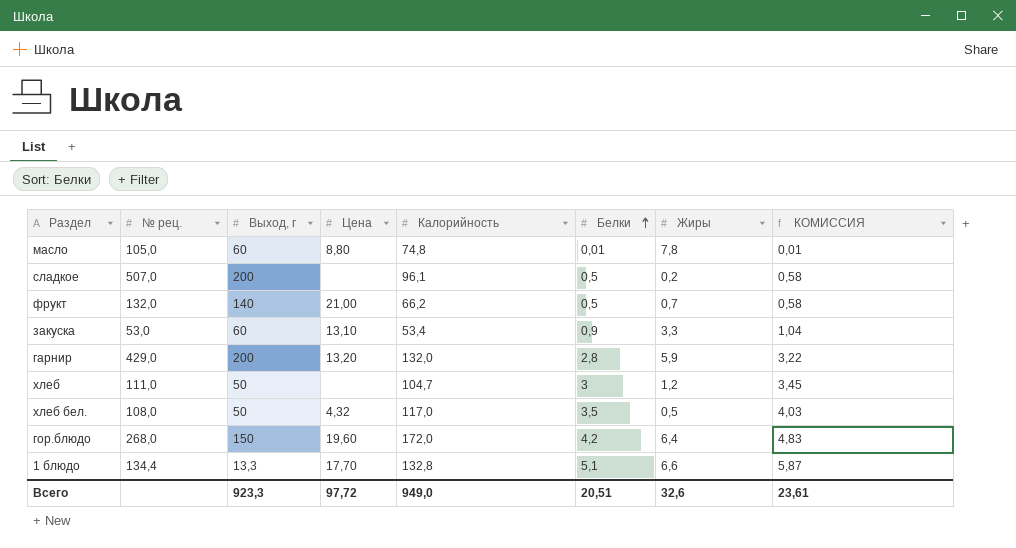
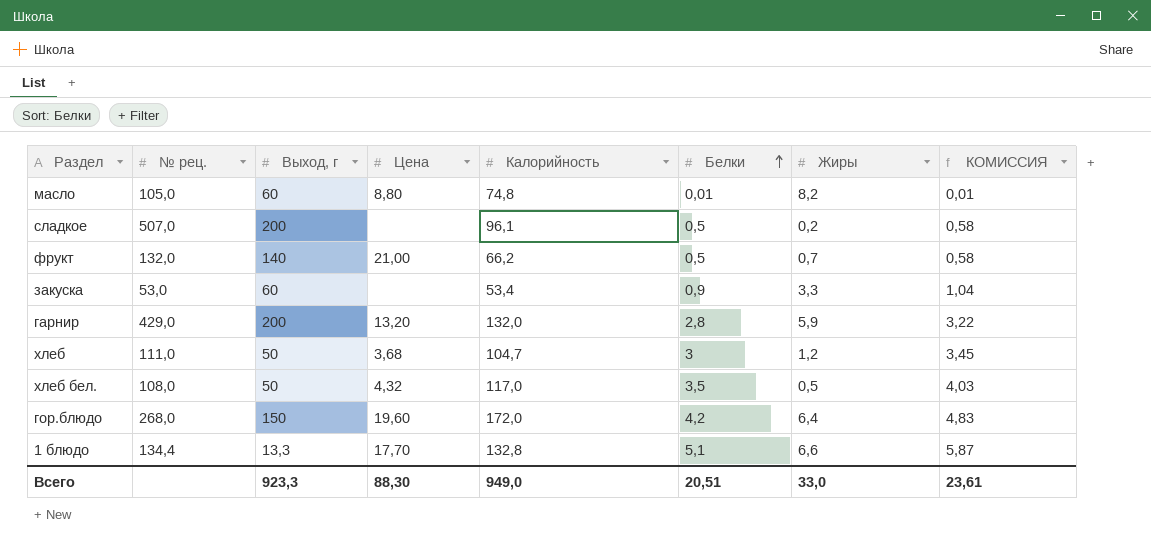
масло | Жиры: 7,8 -> 8,2
закуска | Цена: 13,10 -> none
хлеб | Цена: none -> 3,68
Всего | Цена: 97,72 -> 88,30
Всего | Жиры: 32,6 -> 33,0

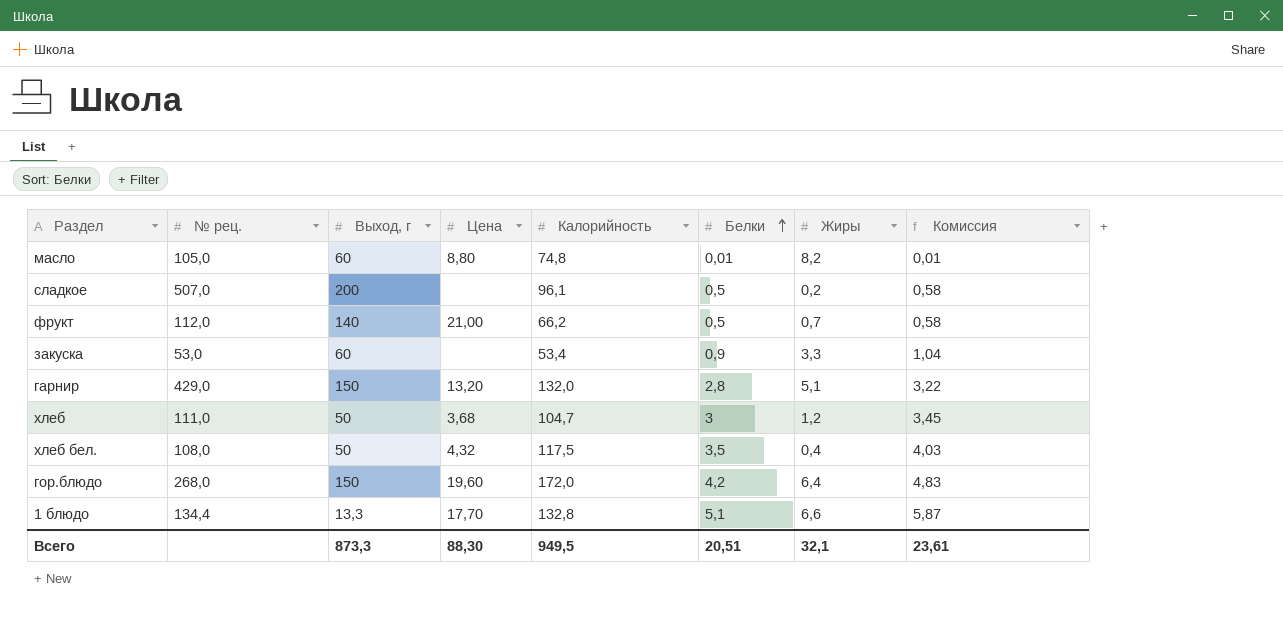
column name: КОМИССИЯ -> Комиссия
фрукт | № рец.: 132,0 -> 112,0
гарнир | Выход, г: 200 -> 150
гарнир | Жиры: 5,9 -> 5,1
хлеб бел. | Калорийность: 117,0 -> 117,5
хлеб бел. | Жиры: 0,5 -> 0,4
Всего | Выход, г: 923,3 -> 873,3
Всего | Калорийность: 949,0 -> 949,5
Всего | Жиры: 33,0 -> 32,1

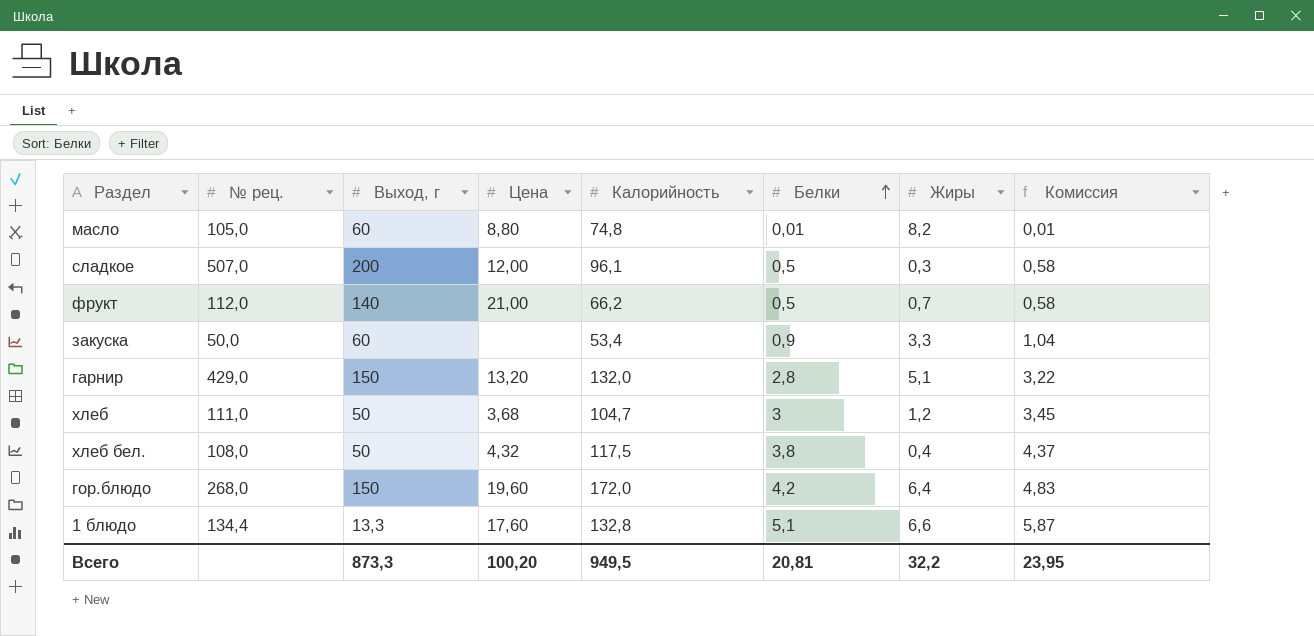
сладкое | Цена: none -> 12,00
сладкое | Жиры: 0,2 -> 0,3
закуска | № рец.: 53,0 -> 50,0
хлеб бел. | Белки: 3,5 -> 3,8
хлеб бел. | Комиссия: 4,03 -> 4,37
1 блюдо | Цена: 17,70 -> 17,60
Всего | Цена: 88,30 -> 100,20
Всего | Белки: 20,51 -> 20,81
Всего | Жиры: 32,1 -> 32,2
Всего | Комиссия: 23,61 -> 23,95

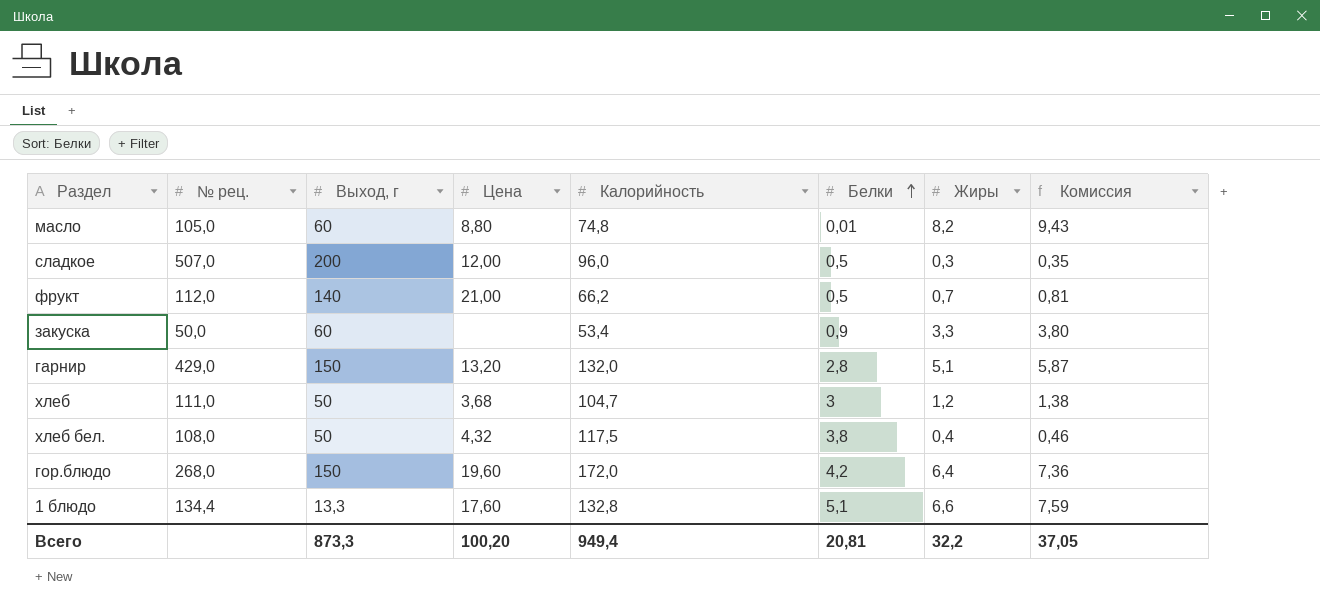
column Комиссия | formula: [Белки] * 1,15 -> [Жиры] * 1,15
сладкое | Калорийность: 96,1 -> 96,0
Всего | Калорийность: 949,5 -> 949,4
Всего | Комиссия: 23,95 -> 37,05

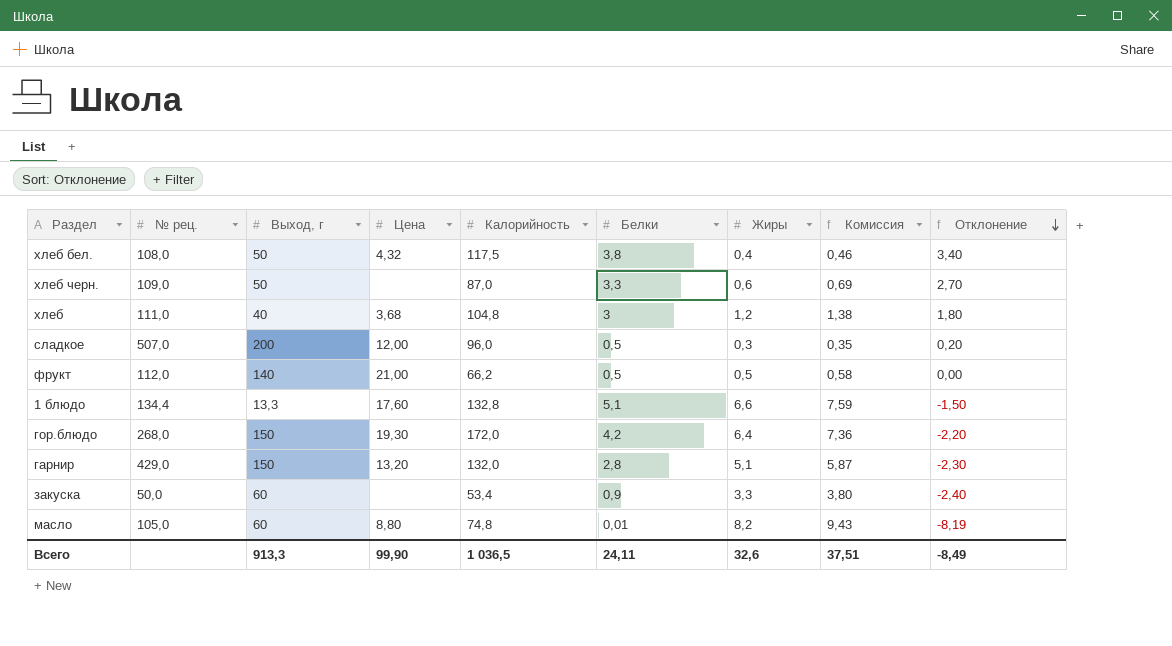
row order: Белки ascending -> Отклонение descending
column Отклонение | formula: none -> [Белки] - [Жиры]
row хлеб черн.: none -> 109,0 | 50 | none | 87,0 | 3,3 | 0,6 | 0,69 | 2,70
хлеб | Выход, г: 50 -> 40
хлеб | Калорийность: 104,7 -> 104,8
фрукт | Жиры: 0,7 -> 0,5
фрукт | Комиссия: 0,81 -> 0,58
гор.блюдо | Цена: 19,60 -> 19,30
Всего | Выход, г: 873,3 -> 913,3
Всего | Цена: 100,20 -> 99,90
Всего | Калорийность: 949,4 -> 1 036,5
Всего | Белки: 20,81 -> 24,11
Всего | Жиры: 32,2 -> 32,6
Всего | Комиссия: 37,05 -> 37,51

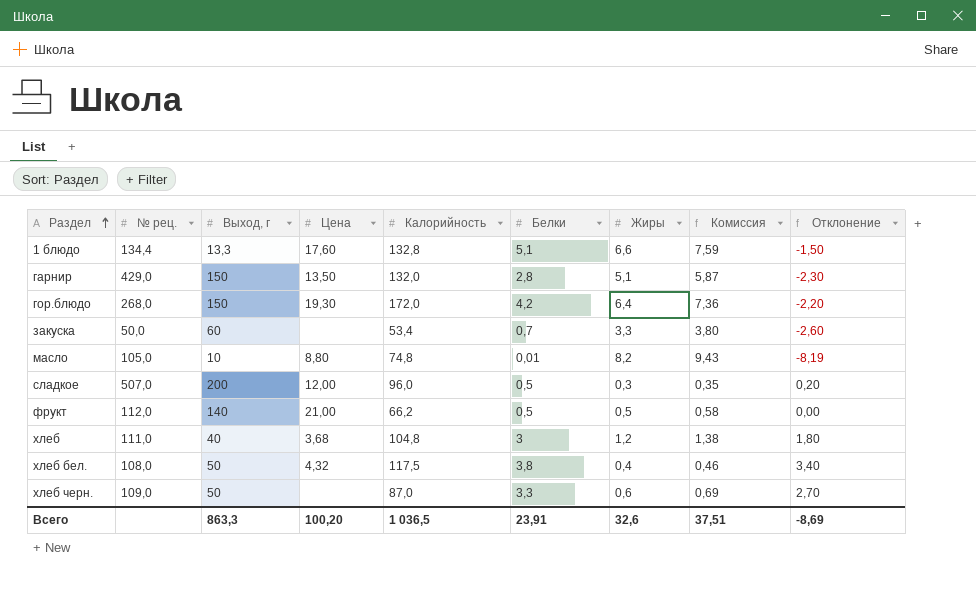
row order: Отклонение descending -> Раздел ascending
гарнир | Цена: 13,20 -> 13,50
закуска | Белки: 0,9 -> 0,7
закуска | Отклонение: -2,40 -> -2,60
масло | Выход, г: 60 -> 10
Всего | Выход, г: 913,3 -> 863,3
Всего | Цена: 99,90 -> 100,20
Всего | Белки: 24,11 -> 23,91
Всего | Отклонение: -8,49 -> -8,69

